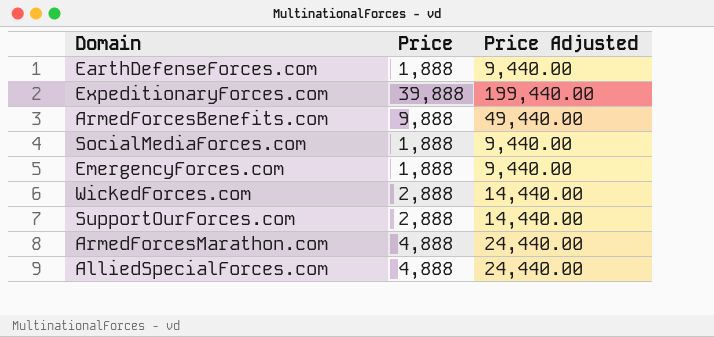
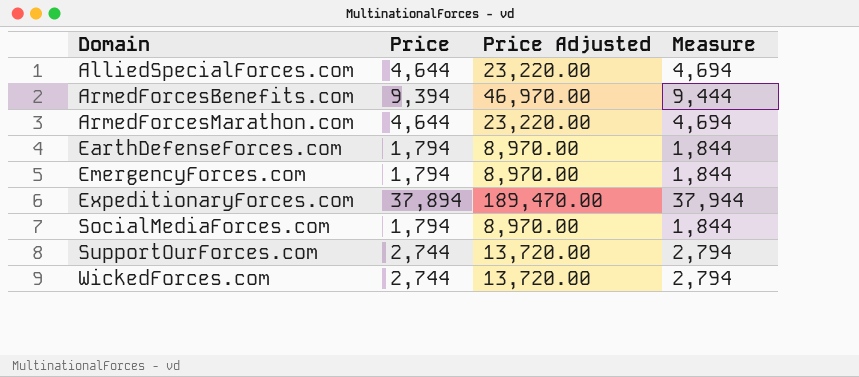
row order: none -> Domain ascending
column Measure | formula: none -> [Price] + 50
AlliedSpecialForces.com | Price: 4,888 -> 4,644
AlliedSpecialForces.com | Price Adjusted: 24,440.00 -> 23,220.00
ArmedForcesBenefits.com | Price: 9,888 -> 9,394
ArmedForcesBenefits.com | Price Adjusted: 49,440.00 -> 46,970.00
ArmedForcesMarathon.com | Price: 4,888 -> 4,644
ArmedForcesMarathon.com | Price Adjusted: 24,440.00 -> 23,220.00
EarthDefenseForces.com | Price: 1,888 -> 1,794
EarthDefenseForces.com | Price Adjusted: 9,440.00 -> 8,970.00
EmergencyForces.com | Price: 1,888 -> 1,794
EmergencyForces.com | Price Adjusted: 9,440.00 -> 8,970.00
ExpeditionaryForces.com | Price: 39,888 -> 37,894
ExpeditionaryForces.com | Price Adjusted: 199,440.00 -> 189,470.00
SocialMediaForces.com | Price: 1,888 -> 1,794
SocialMediaForces.com | Price Adjusted: 9,440.00 -> 8,970.00
SupportOurForces.com | Price: 2,888 -> 2,744
SupportOurForces.com | Price Adjusted: 14,440.00 -> 13,720.00
WickedForces.com | Price: 2,888 -> 2,744
WickedForces.com | Price Adjusted: 14,440.00 -> 13,720.00

